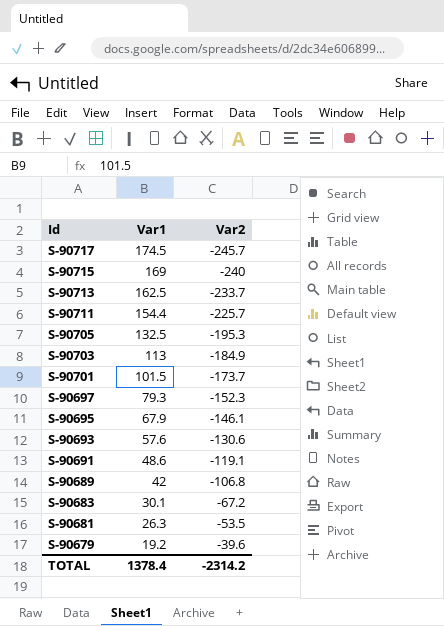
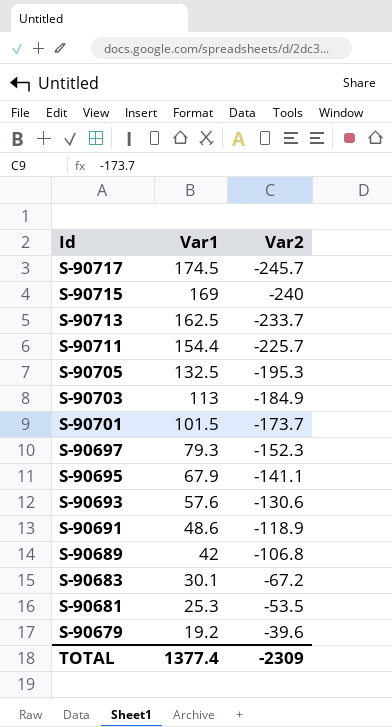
S-90695 | Var2: -146.1 -> -141.1
S-90691 | Var2: -119.1 -> -118.9
S-90681 | Var1: 26.3 -> 25.3
TOTAL | Var1: 1378.4 -> 1377.4
TOTAL | Var2: -2314.2 -> -2309

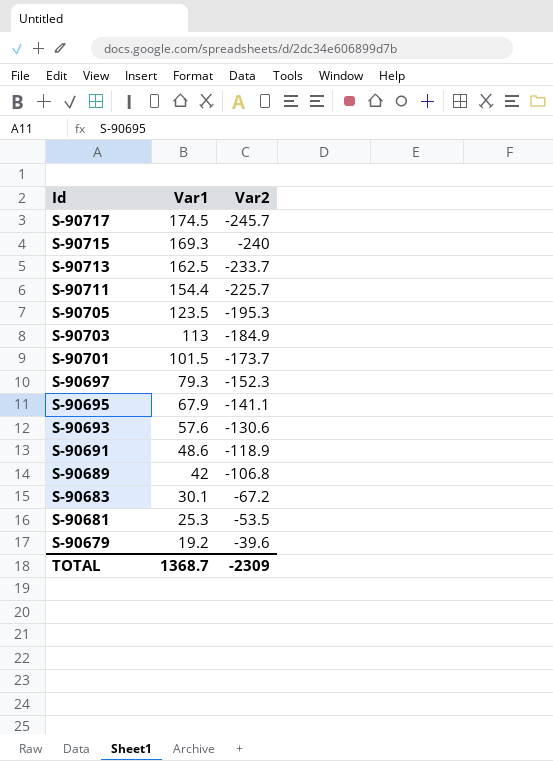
S-90715 | Var1: 169 -> 169.3
S-90705 | Var1: 132.5 -> 123.5
TOTAL | Var1: 1377.4 -> 1368.7

